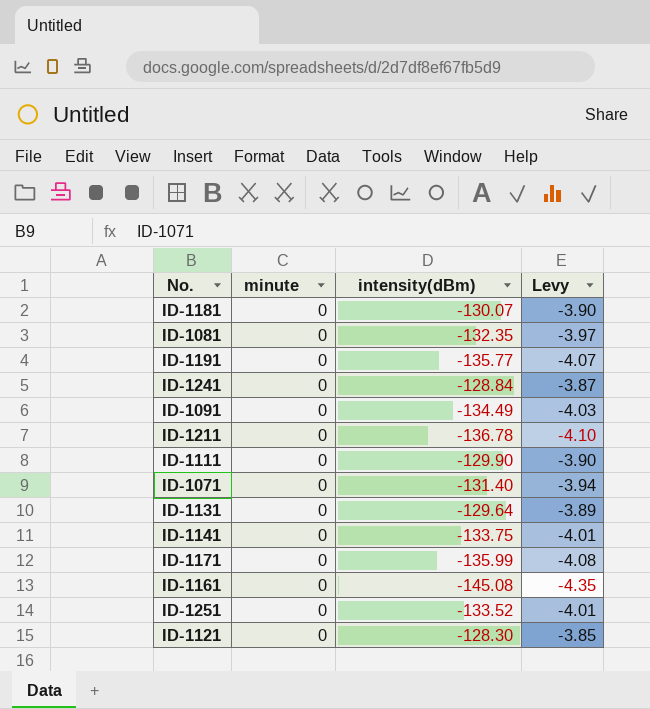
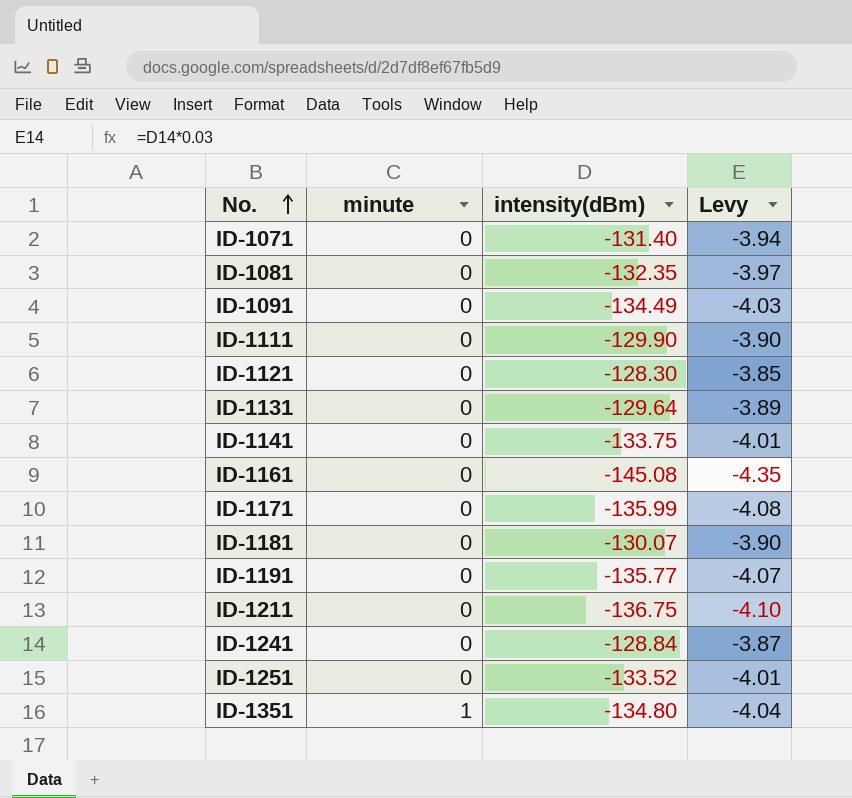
row order: none -> No. ascending
ID-1211 | intensity(dBm): -136.78 -> -136.75
row ID-1351: none -> 1 | -134.80 | -4.04

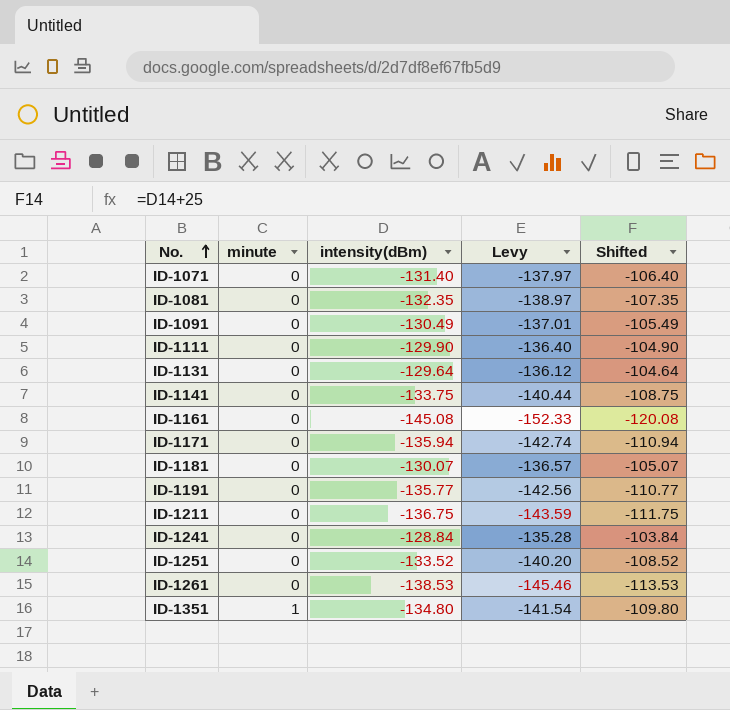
column Levy | formula: [intensity(dBm)] * 0.03 -> [intensity(dBm)] * 1.05
column Shifted | formula: none -> [intensity(dBm)] + 25
row ID-1121: 0 | -128.30 | -3.85 -> none
ID-1091 | intensity(dBm): -134.49 -> -130.49
ID-1171 | intensity(dBm): -135.99 -> -135.94
row ID-1261: none -> 0 | -138.53 | -145.46 | -113.53

